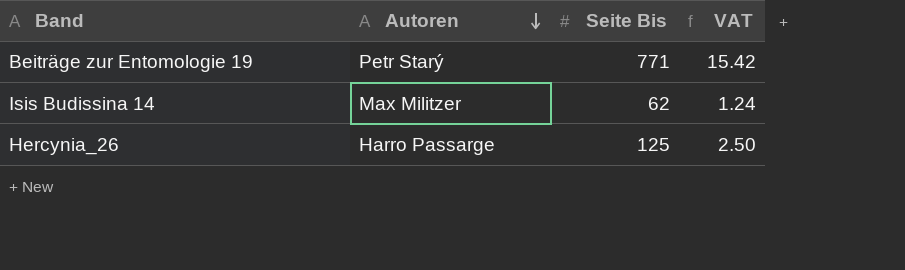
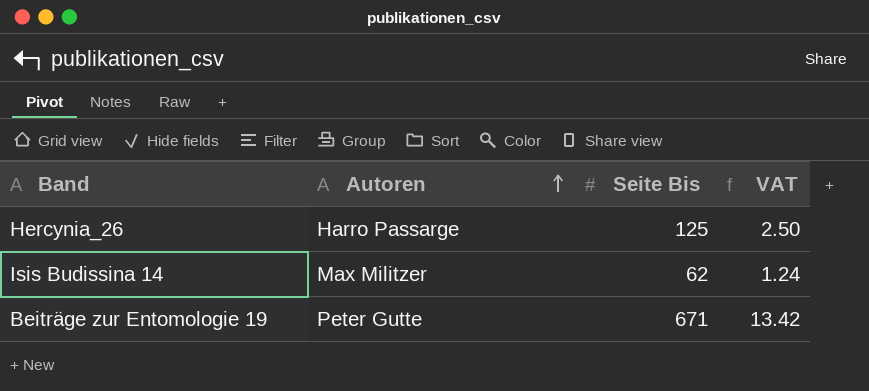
row order: Autoren descending -> Autoren ascending
Beiträge zur Entomologie 19 | Autoren: Petr Starý -> Peter Gutte
Beiträge zur Entomologie 19 | Seite Bis: 771 -> 671
Beiträge zur Entomologie 19 | VAT: 15.42 -> 13.42

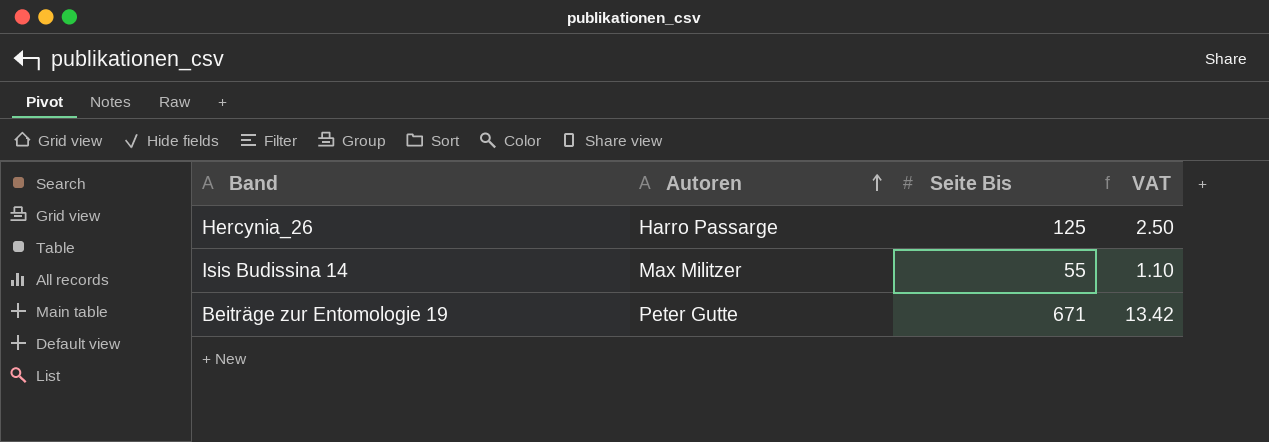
Isis Budissina 14 | Seite Bis: 62 -> 55
Isis Budissina 14 | VAT: 1.24 -> 1.10

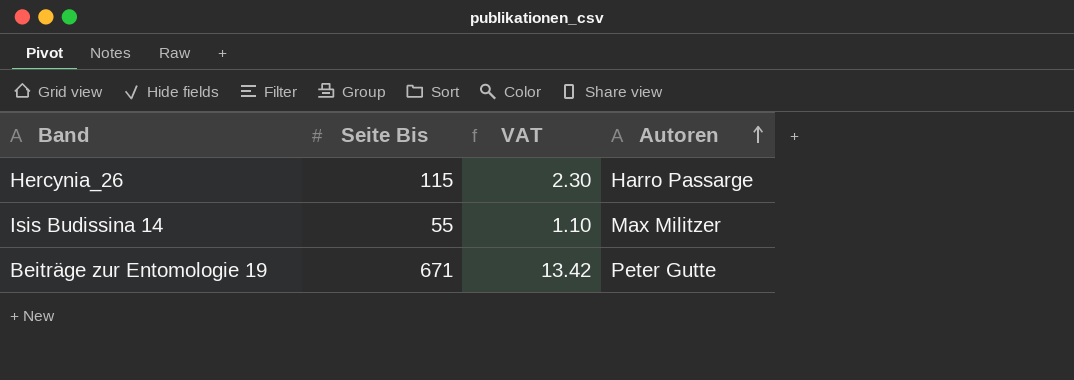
column Autoren | position: 2 -> 4
Hercynia_26 | Seite Bis: 125 -> 115
Hercynia_26 | VAT: 2.50 -> 2.30

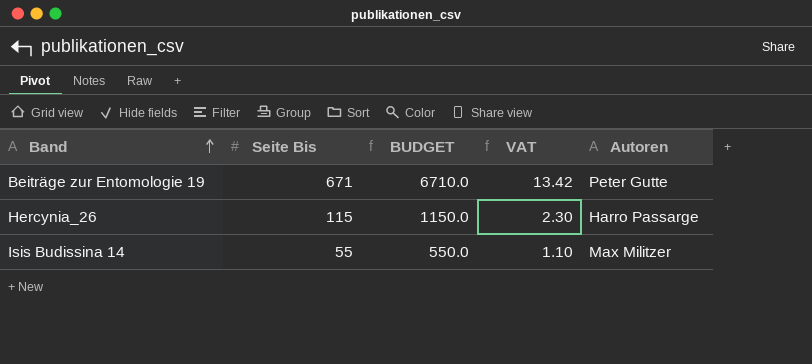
row order: Autoren ascending -> Band ascending
column BUDGET | formula: none -> [Seite Bis] * 10

